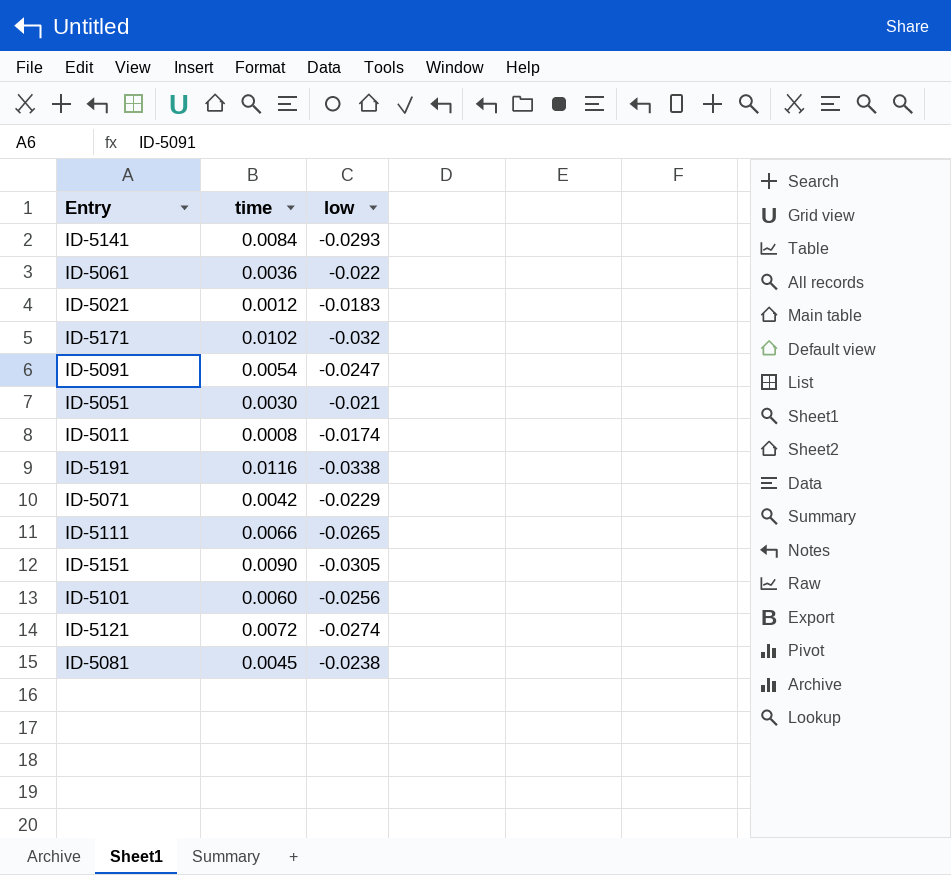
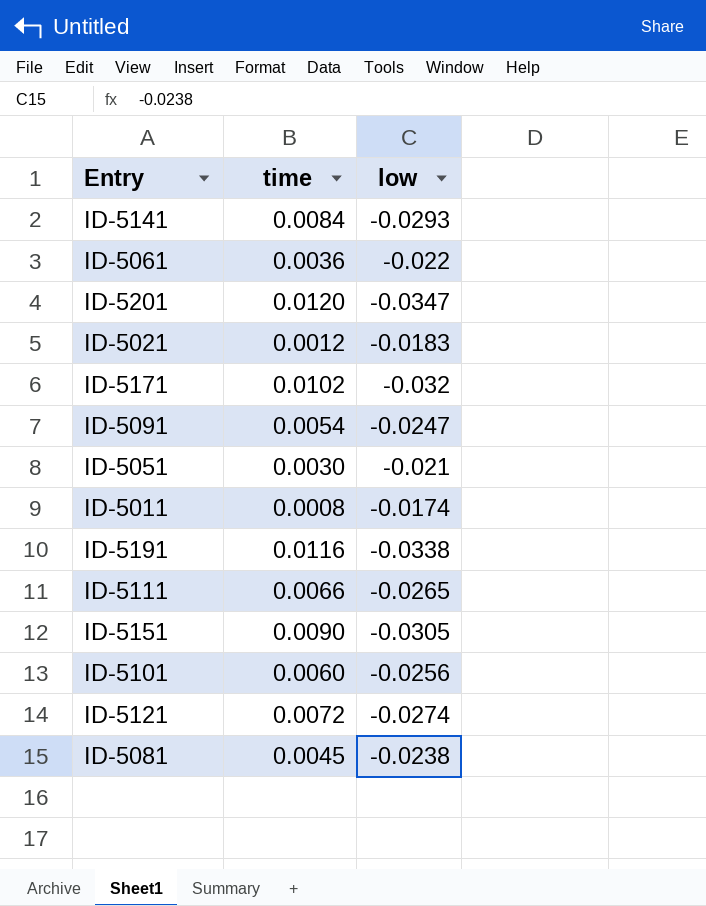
row ID-5071: 0.0042 | -0.0229 -> none
row ID-5201: none -> 0.0120 | -0.0347

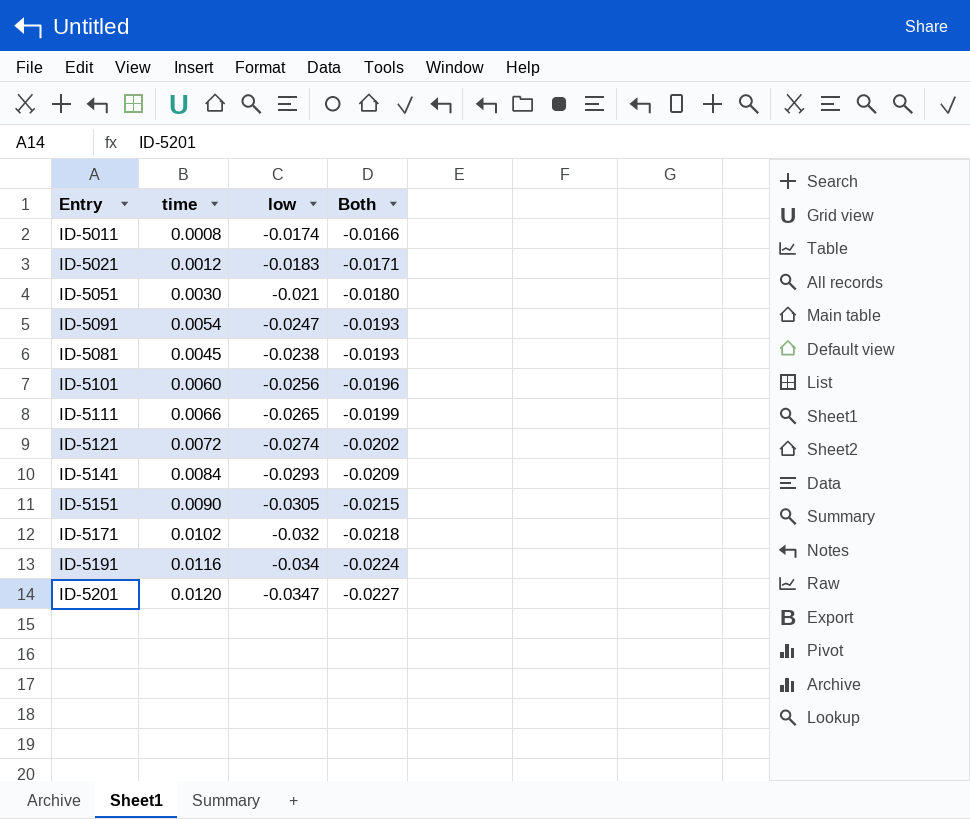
row order: none -> Both descending
column Both | formula: none -> [time] + [low]
row ID-5061: 0.0036 | -0.022 -> none
ID-5191 | low: -0.0338 -> -0.034

